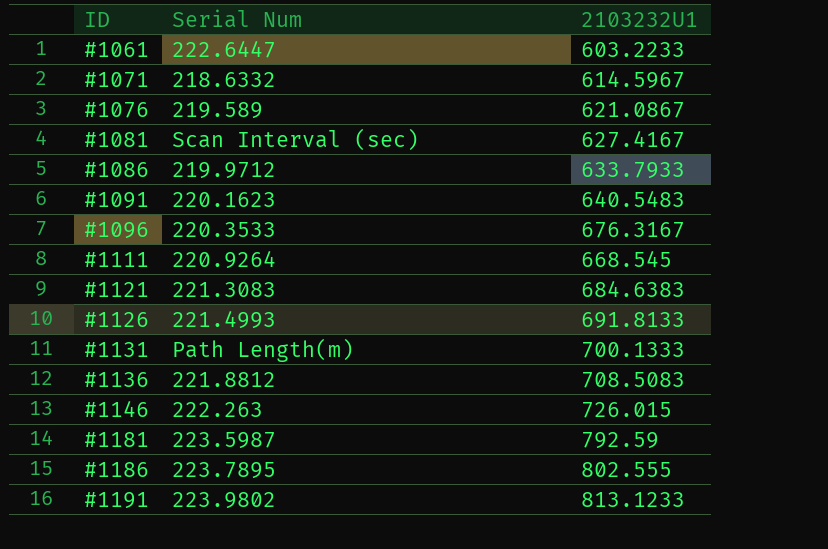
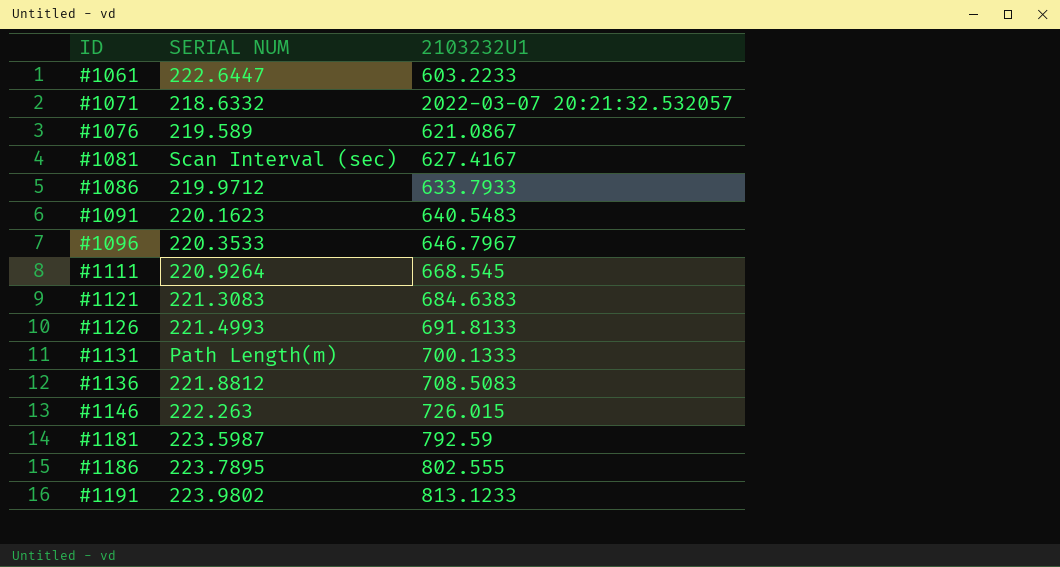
column name: Serial Num -> SERIAL NUM
#1071 | 2103232U1: 614.5967 -> 2022-03-07 20:21:32.532057
#1096 | 2103232U1: 676.3167 -> 646.7967

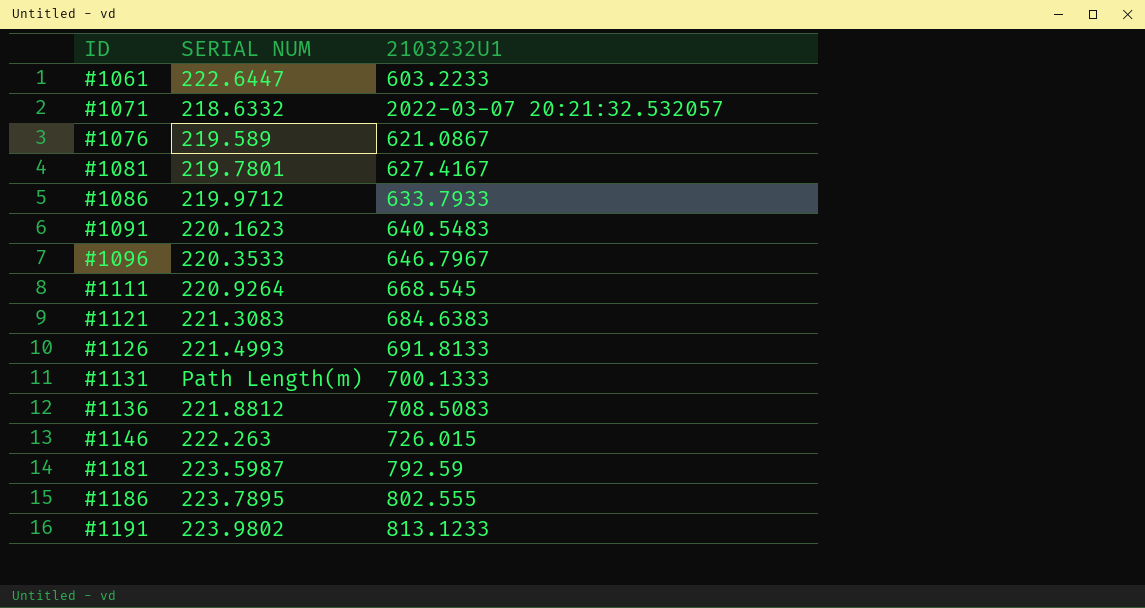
#1081 | SERIAL NUM: Scan Interval (sec) -> 219.7801

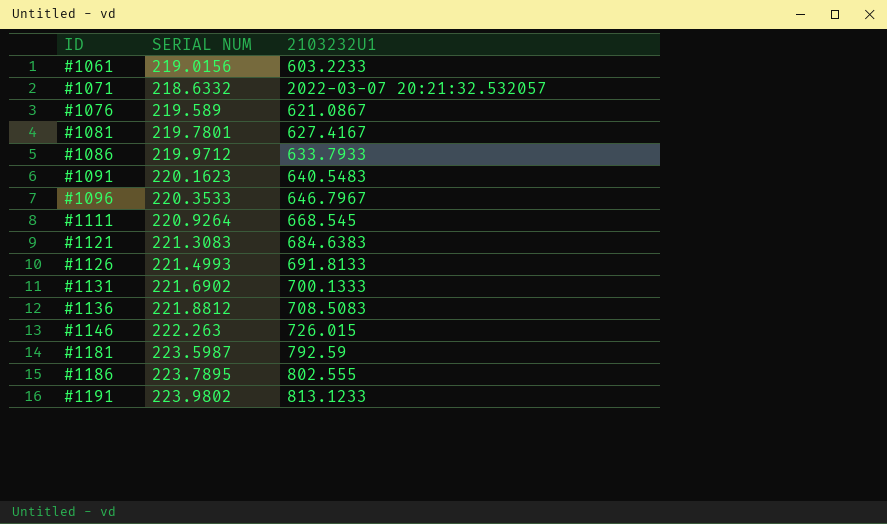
#1061 | SERIAL NUM: 222.6447 -> 219.0156
#1131 | SERIAL NUM: Path Length(m) -> 221.6902

